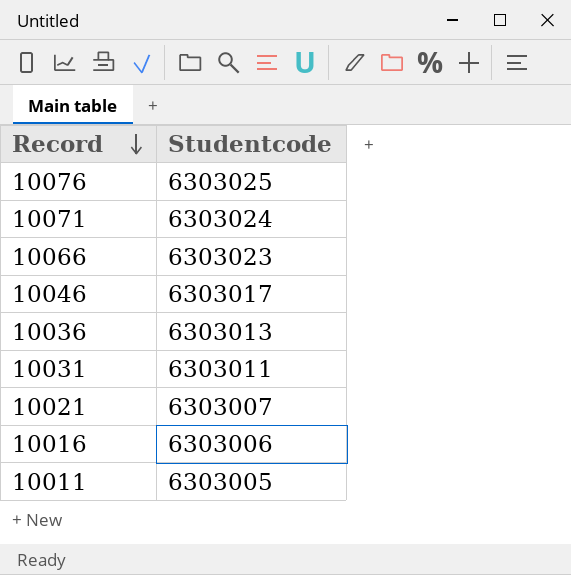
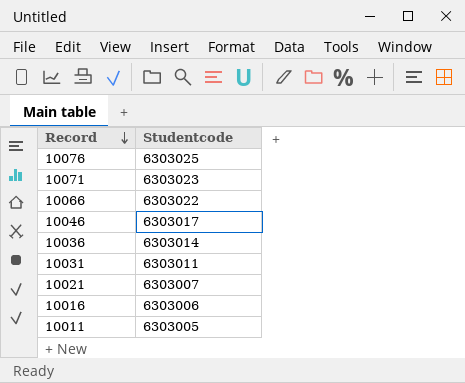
10071 | Studentcode: 6303024 -> 6303023
10066 | Studentcode: 6303023 -> 6303022
10036 | Studentcode: 6303013 -> 6303014

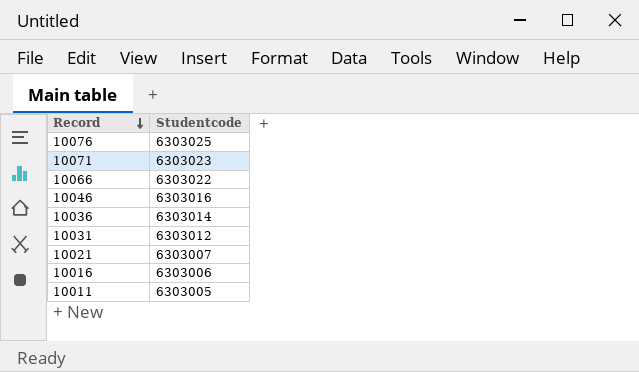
10046 | Studentcode: 6303017 -> 6303016
10031 | Studentcode: 6303011 -> 6303012

